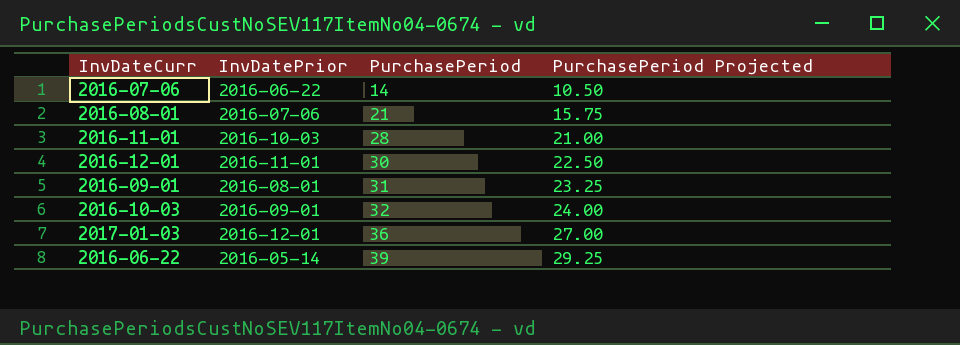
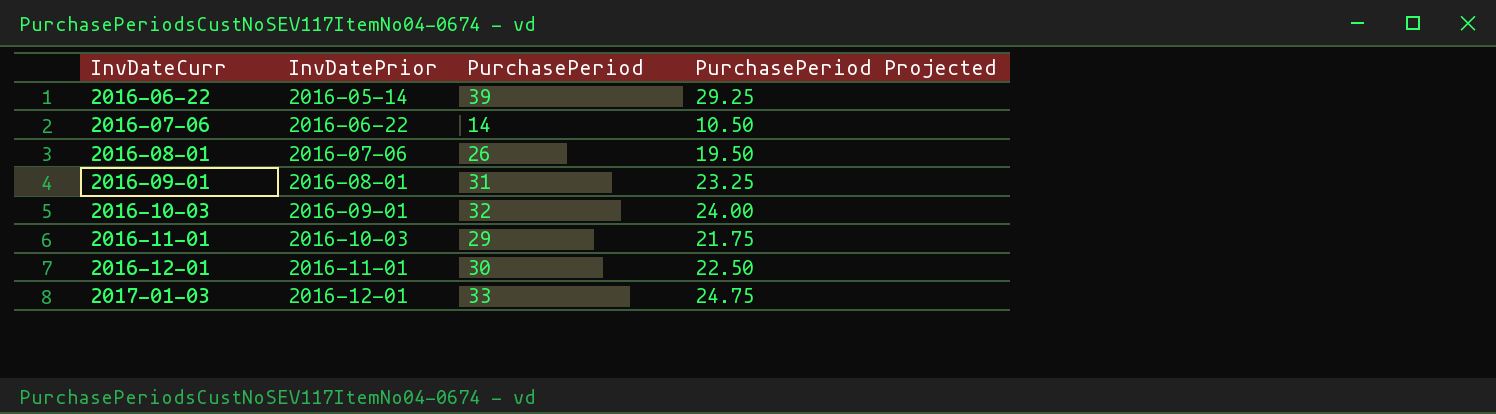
row order: PurchasePeriod ascending -> InvDateCurr ascending
2016-08-01 | PurchasePeriod: 21 -> 26
2016-08-01 | PurchasePeriod Projected: 15.75 -> 19.50
2016-11-01 | PurchasePeriod: 28 -> 29
2016-11-01 | PurchasePeriod Projected: 21.00 -> 21.75
2017-01-03 | PurchasePeriod: 36 -> 33
2017-01-03 | PurchasePeriod Projected: 27.00 -> 24.75

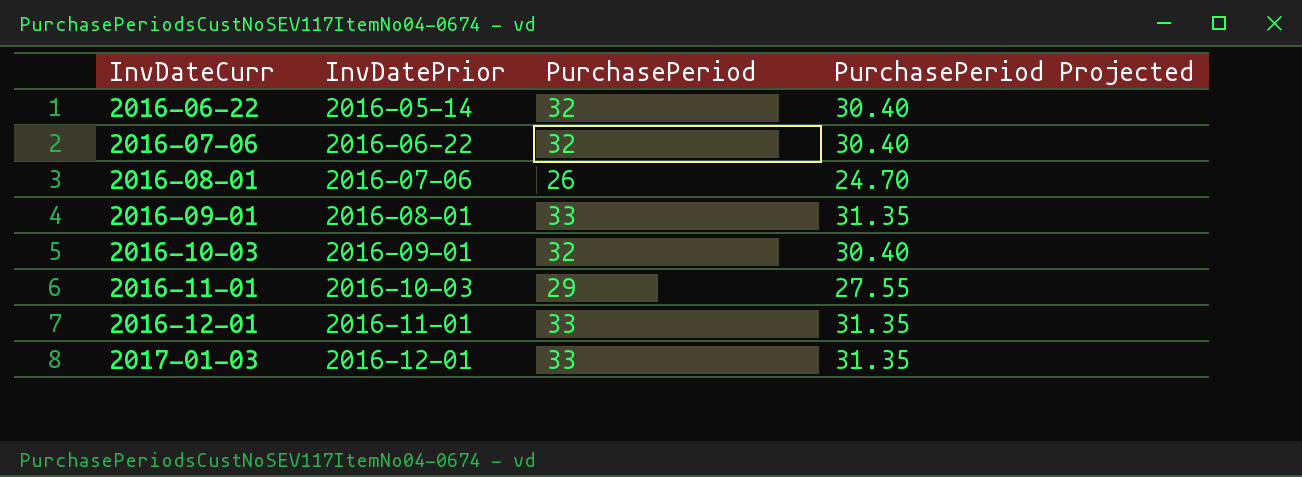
column PurchasePeriod Projected | formula: [PurchasePeriod] * 0.75 -> [PurchasePeriod] * 0.95
2016-06-22 | PurchasePeriod: 39 -> 32
2016-07-06 | PurchasePeriod: 14 -> 32
2016-09-01 | PurchasePeriod: 31 -> 33
2016-12-01 | PurchasePeriod: 30 -> 33

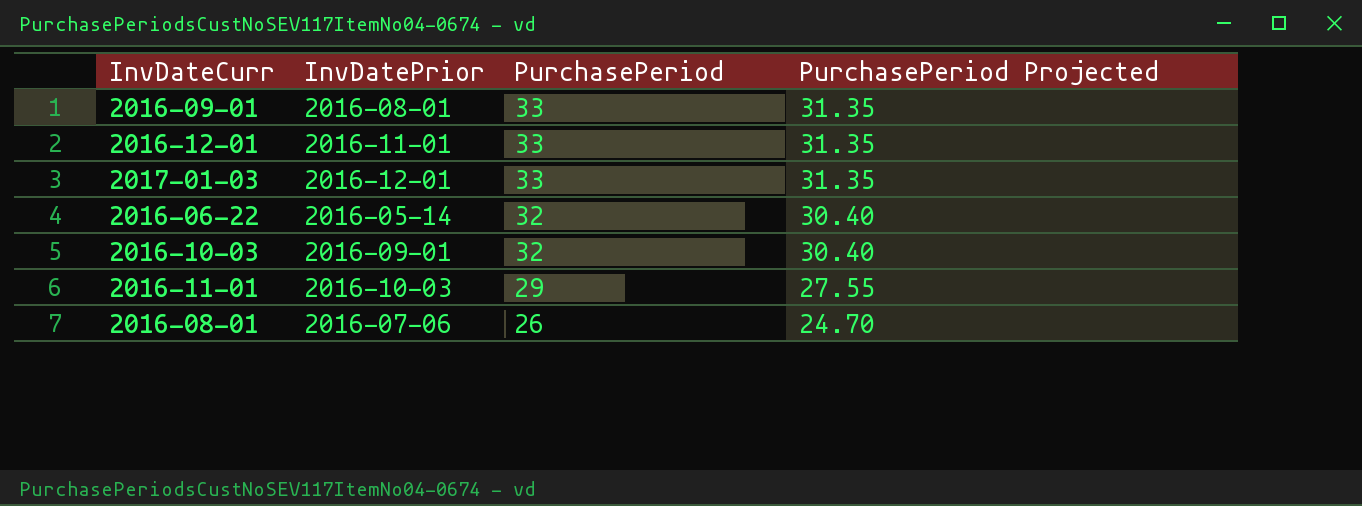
row order: InvDateCurr ascending -> PurchasePeriod descending
row 2016-07-06: 2016-06-22 | 32 | 30.40 -> none

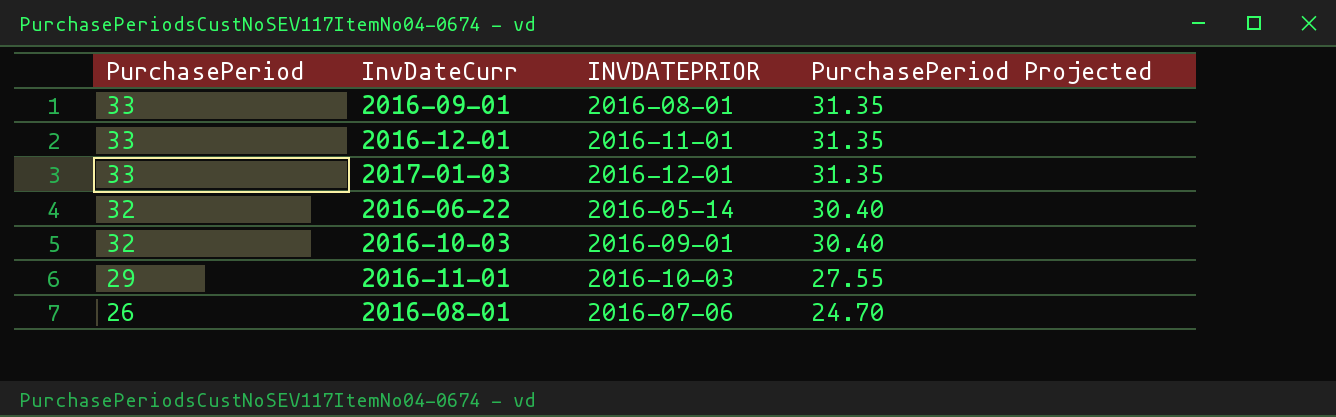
column PurchasePeriod | position: 3 -> 1
column name: InvDatePrior -> INVDATEPRIOR

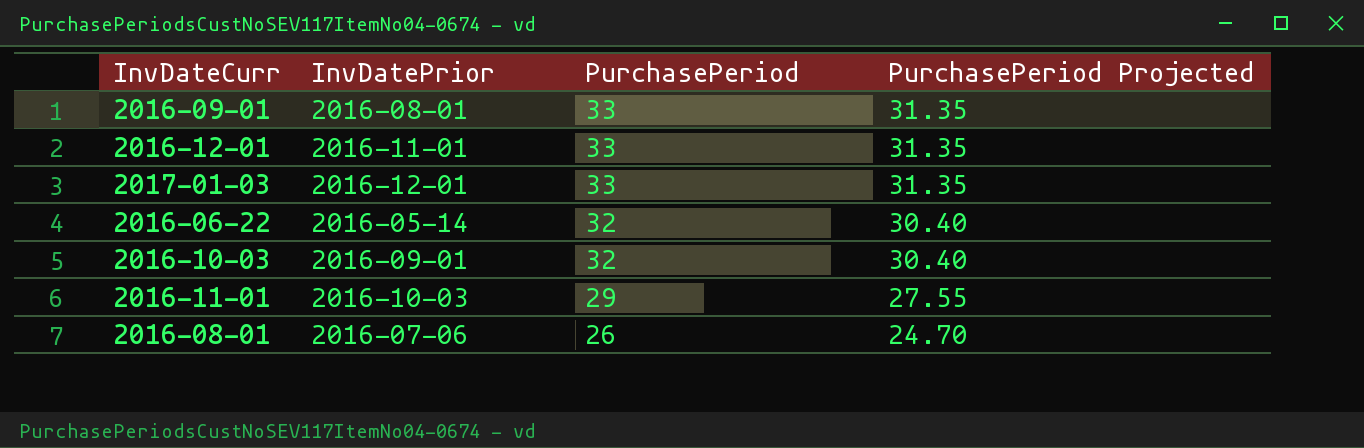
column name: INVDATEPRIOR -> InvDatePrior
column PurchasePeriod | position: 1 -> 3

